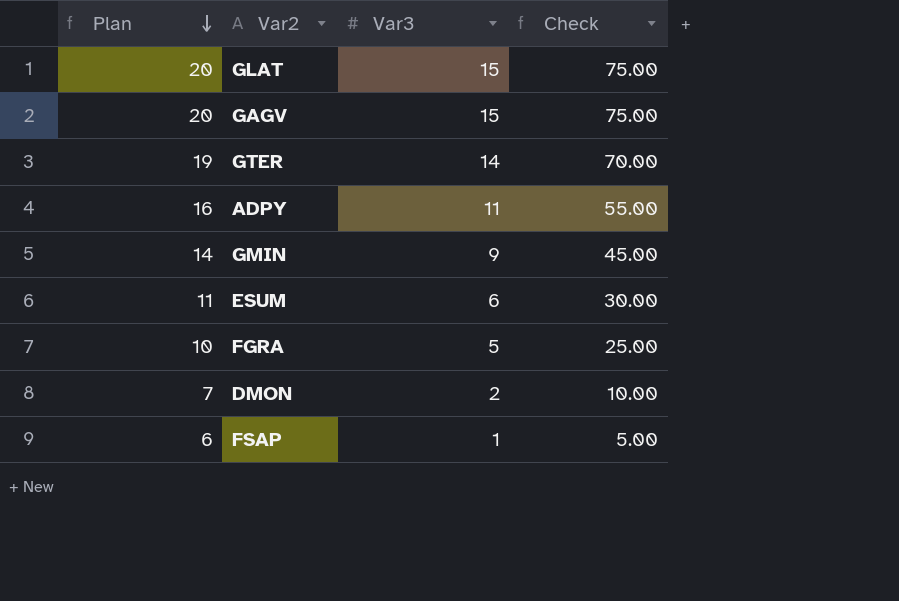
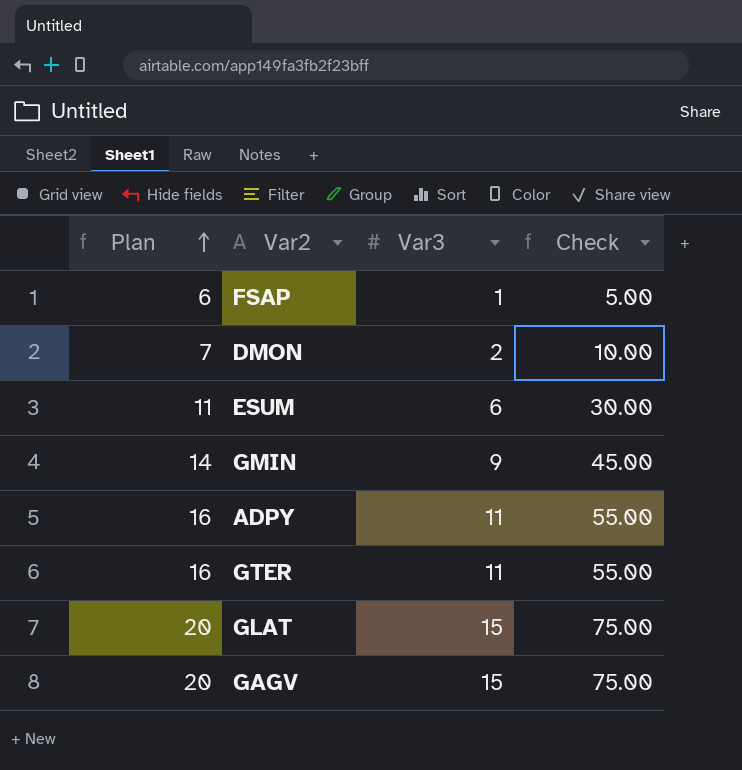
row order: Plan descending -> Plan ascending
row FGRA: 10 | 5 | 25.00 -> none
GTER | Plan: 19 -> 16
GTER | Var3: 14 -> 11
GTER | Check: 70.00 -> 55.00

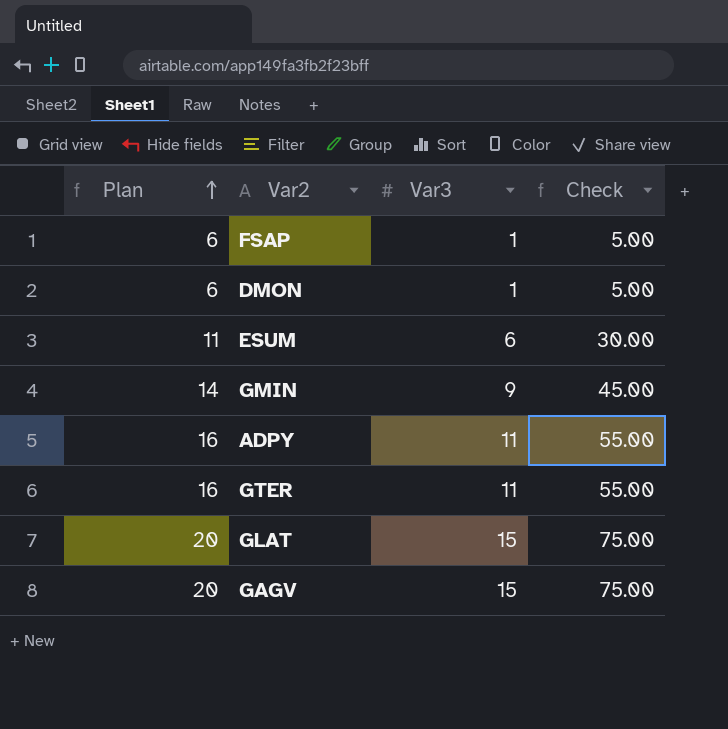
DMON | Plan: 7 -> 6
DMON | Var3: 2 -> 1
DMON | Check: 10.00 -> 5.00

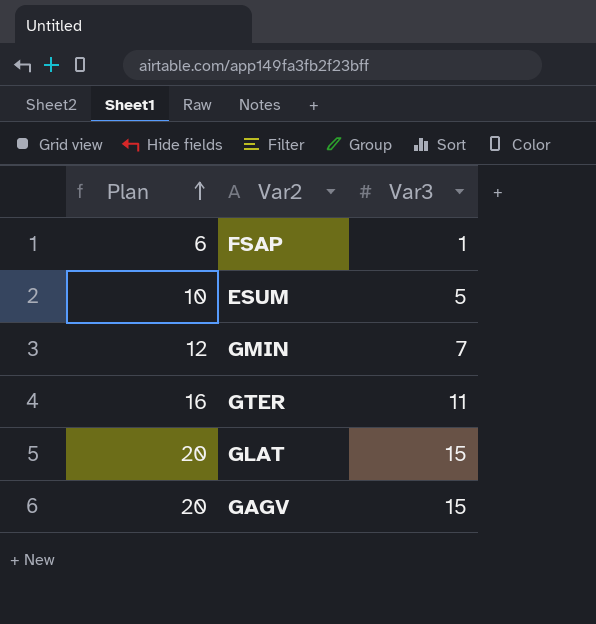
column Check | formula: [Var3] * 5 -> none
row DMON: 6 | 1 | 5.00 -> none
row ADPY: 16 | 11 | 55.00 -> none
ESUM | Plan: 11 -> 10
ESUM | Var3: 6 -> 5
GMIN | Plan: 14 -> 12
GMIN | Var3: 9 -> 7

